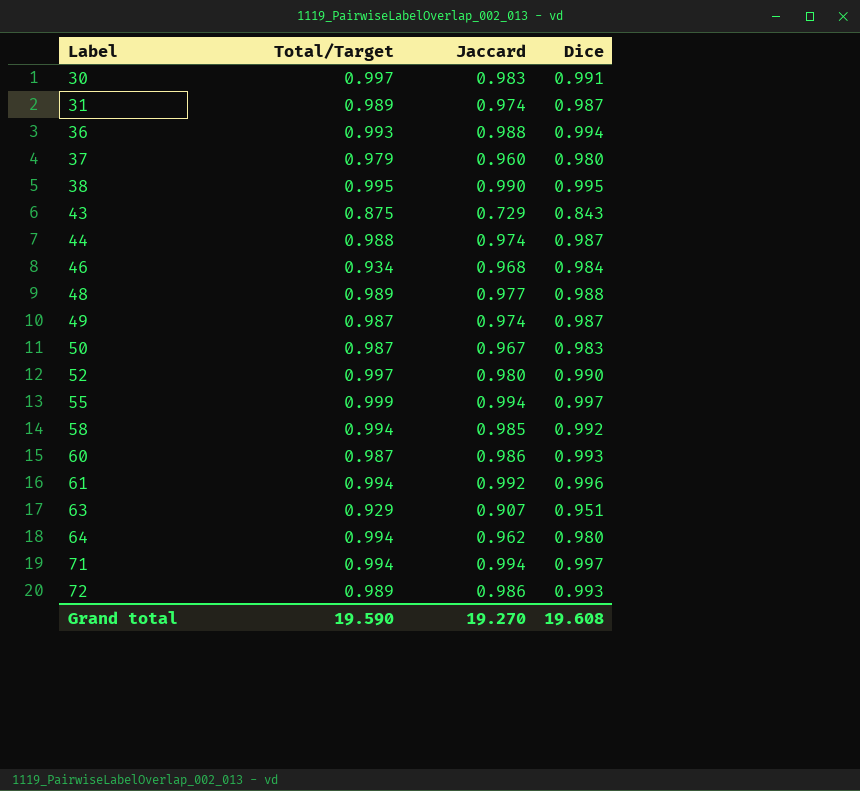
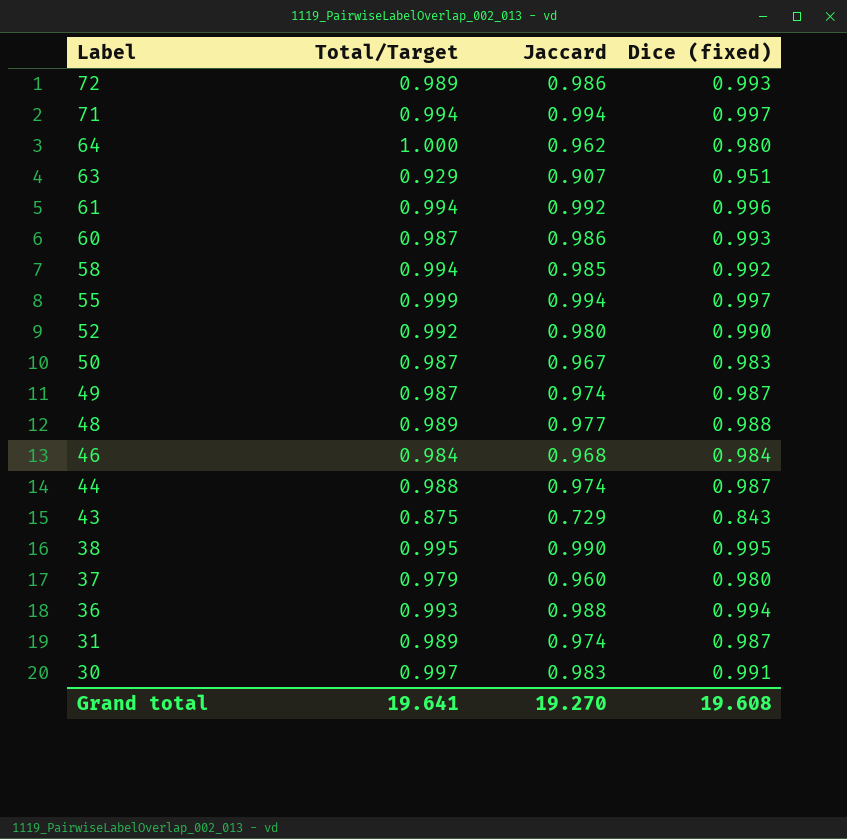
row order: Label ascending -> Label descending
column name: Dice -> Dice (fixed)
64 | Total/Target: 0.994 -> 1.000
52 | Total/Target: 0.997 -> 0.992
46 | Total/Target: 0.934 -> 0.984
Grand total | Total/Target: 19.590 -> 19.641

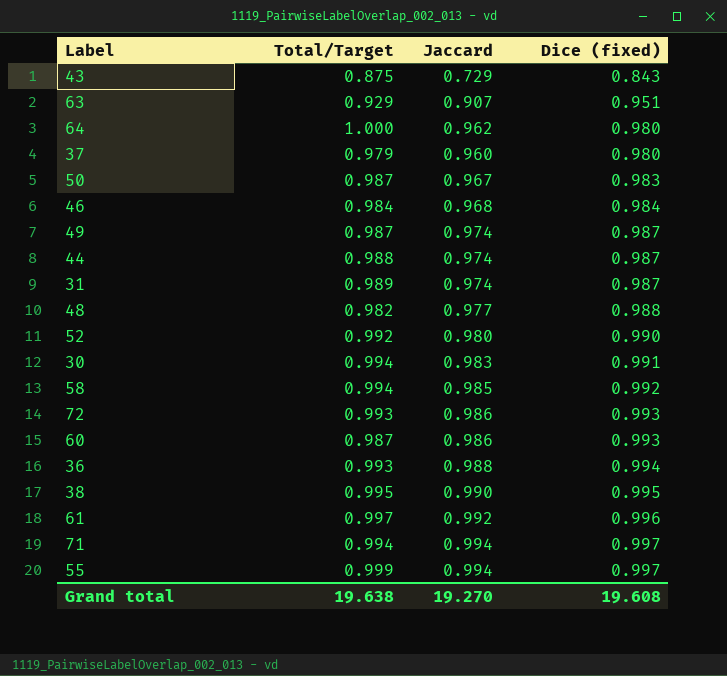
row order: Label descending -> Dice (fixed) ascending
48 | Total/Target: 0.989 -> 0.982
30 | Total/Target: 0.997 -> 0.994
72 | Total/Target: 0.989 -> 0.993
61 | Total/Target: 0.994 -> 0.997
Grand total | Total/Target: 19.641 -> 19.638

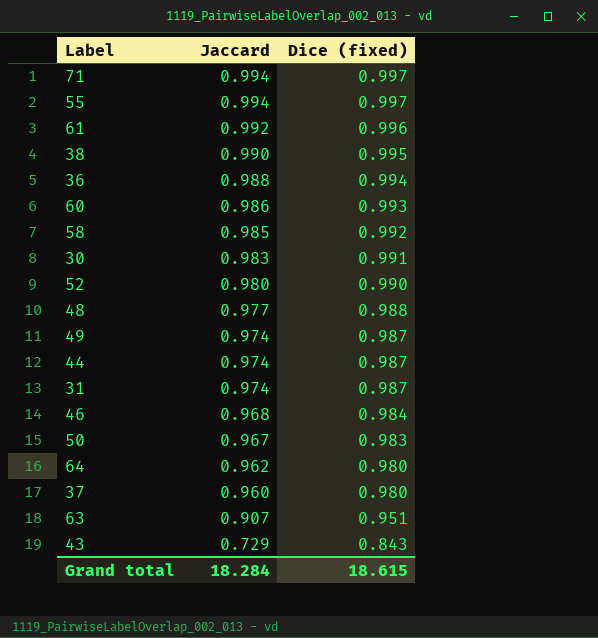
row order: Dice (fixed) ascending -> Jaccard descending
column Total/Target | position: 2 -> none
row 72: 0.993 | 0.986 | 0.993 -> none
Grand total | Jaccard: 19.270 -> 18.284
Grand total | Dice (fixed): 19.608 -> 18.615

